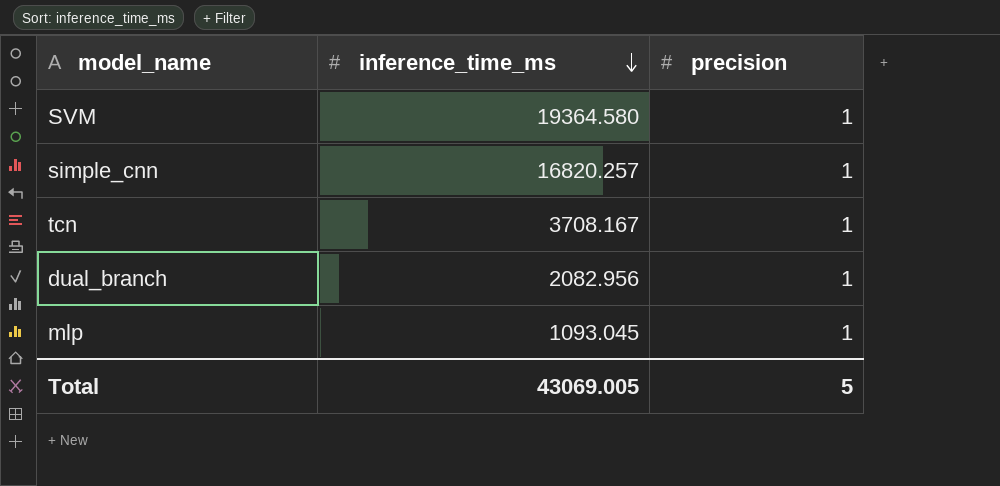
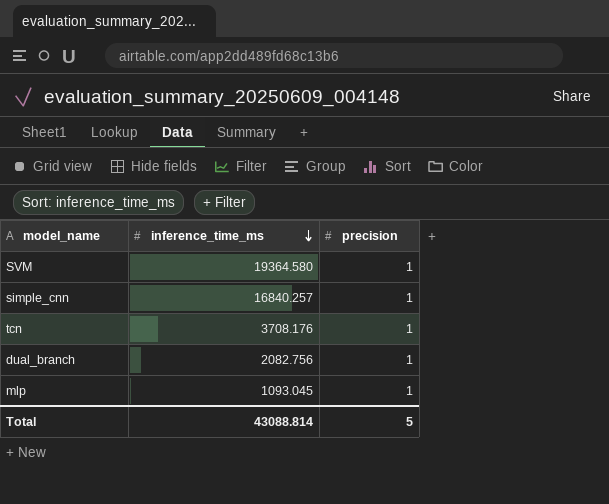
simple_cnn | inference_time_ms: 16820.257 -> 16840.257
tcn | inference_time_ms: 3708.167 -> 3708.176
dual_branch | inference_time_ms: 2082.956 -> 2082.756
Total | inference_time_ms: 43069.005 -> 43088.814

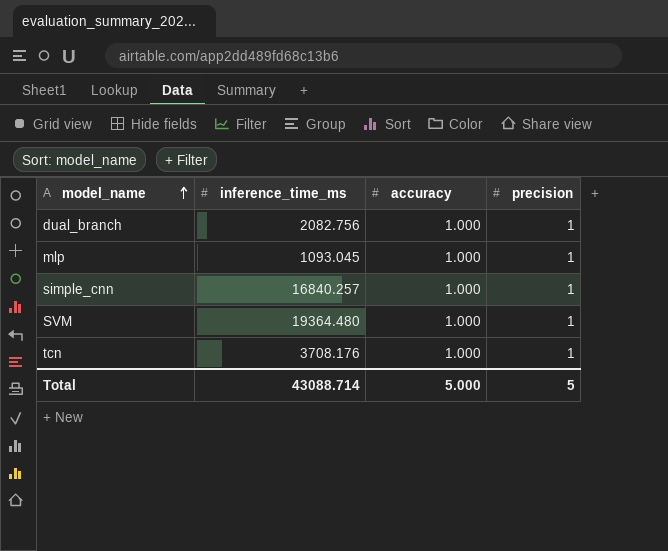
row order: inference_time_ms descending -> model_name ascending
column accuracy | position: none -> 3
SVM | inference_time_ms: 19364.580 -> 19364.480
Total | inference_time_ms: 43088.814 -> 43088.714

